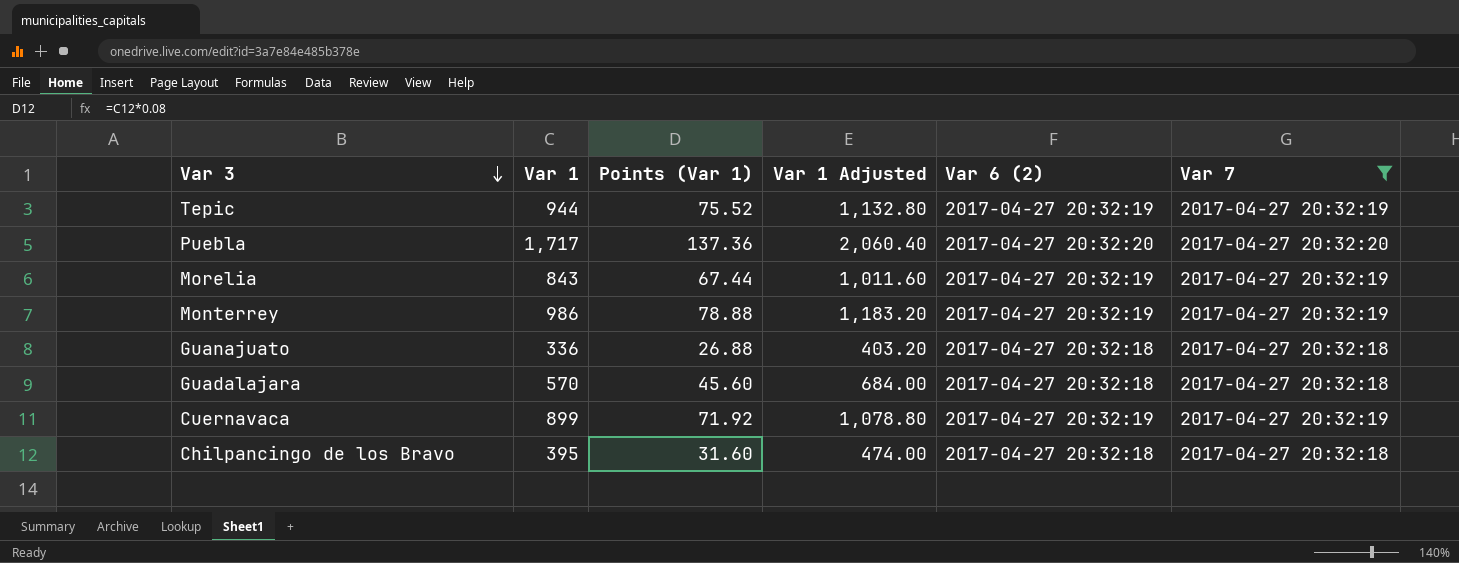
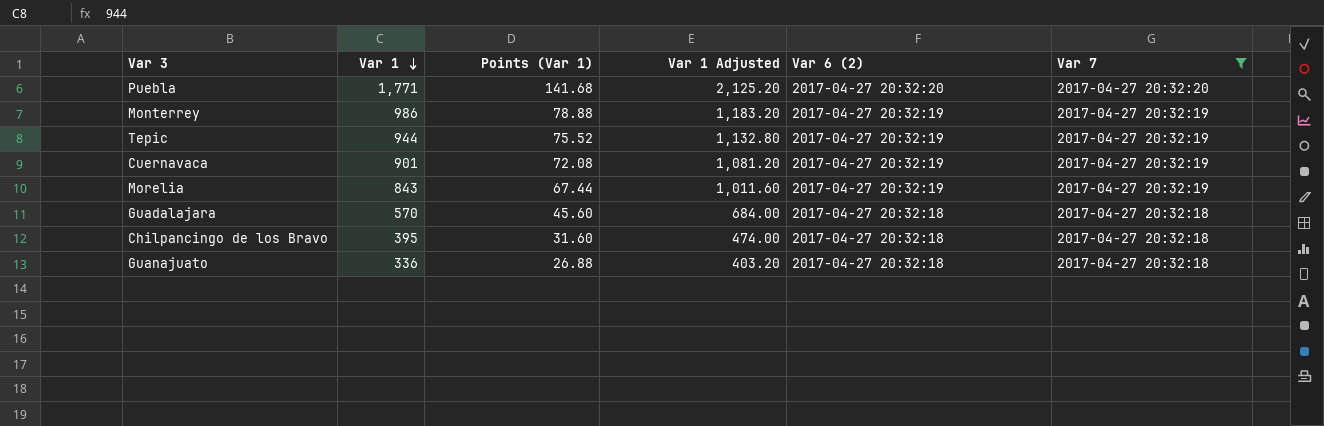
row order: Var 3 descending -> Var 1 descending
Puebla | Var 1: 1,717 -> 1,771
Puebla | Points (Var 1): 137.36 -> 141.68
Puebla | Var 1 Adjusted: 2,060.40 -> 2,125.20
Cuernavaca | Var 1: 899 -> 901
Cuernavaca | Points (Var 1): 71.92 -> 72.08
Cuernavaca | Var 1 Adjusted: 1,078.80 -> 1,081.20

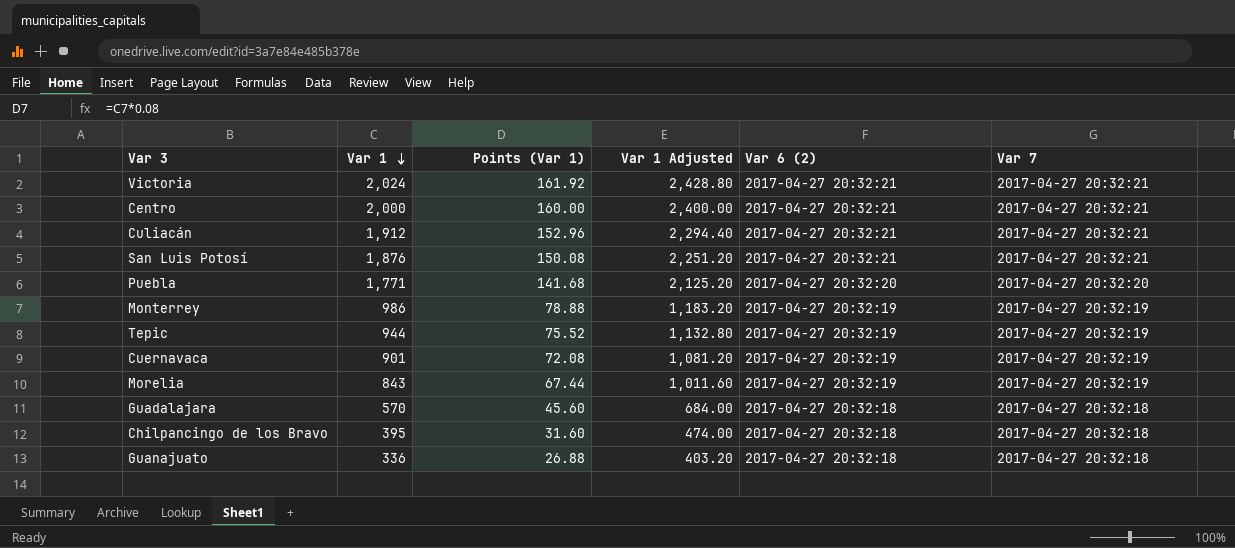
filter: Var 7 != 2017-04-27 20:32:21 -> none

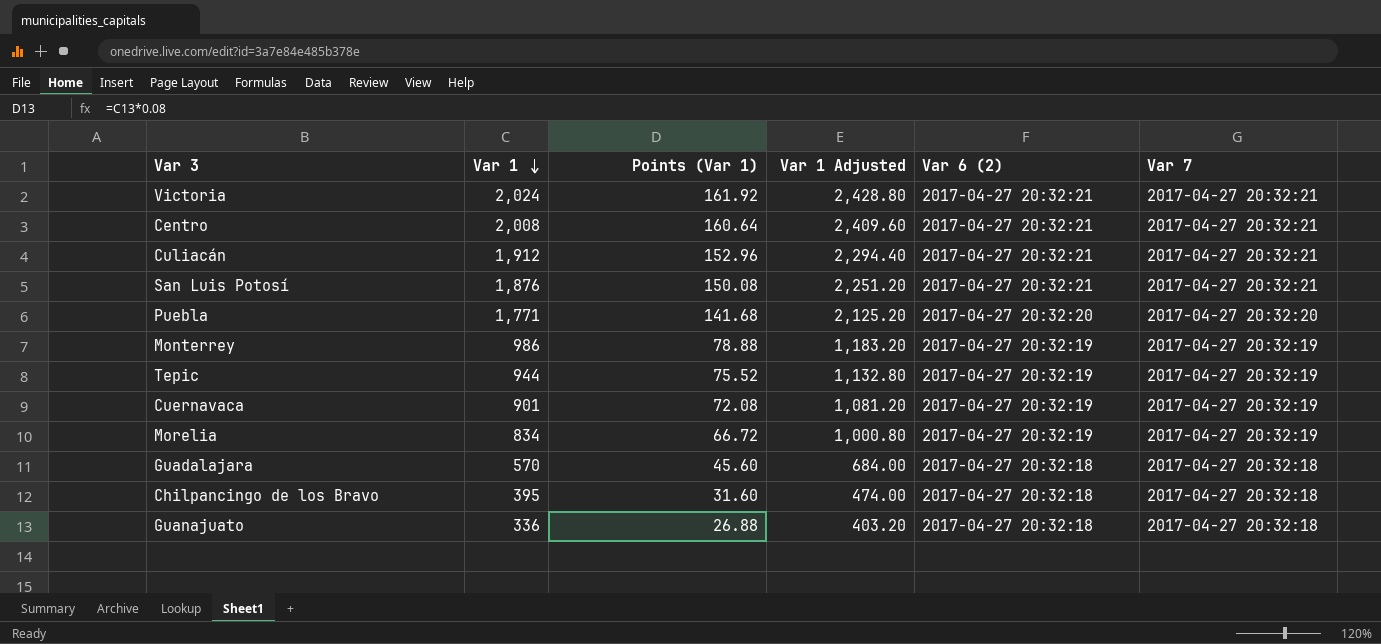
Centro | Var 1: 2,000 -> 2,008
Centro | Points (Var 1): 160.00 -> 160.64
Centro | Var 1 Adjusted: 2,400.00 -> 2,409.60
Morelia | Var 1: 843 -> 834
Morelia | Points (Var 1): 67.44 -> 66.72
Morelia | Var 1 Adjusted: 1,011.60 -> 1,000.80

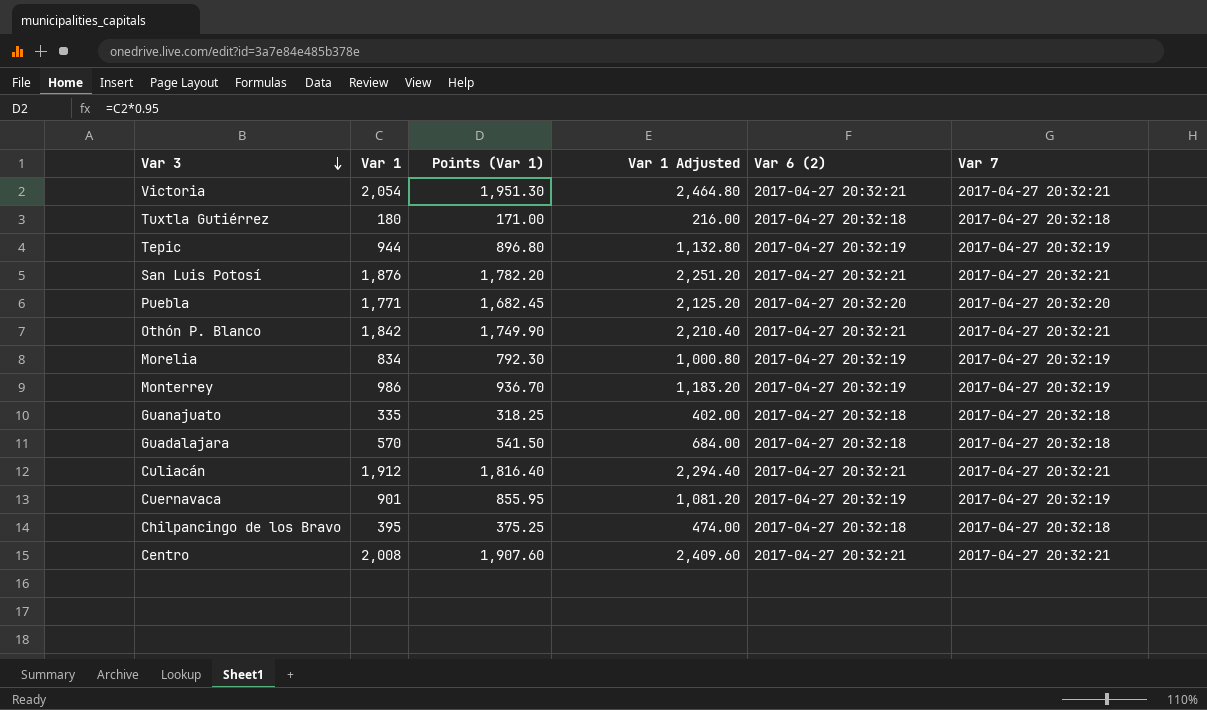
row order: Var 1 descending -> Var 3 descending
column Points (Var 1) | formula: [Var 1] * 0.08 -> [Var 1] * 0.95
Victoria | Var 1: 2,024 -> 2,054
Victoria | Var 1 Adjusted: 2,428.80 -> 2,464.80
row Tuxtla Gutiérrez: none -> 180 | 171.00 | 216.00 | 2017-04-27 20:32:18 | 2017-04-27 20:32:18
row Othón P. Blanco: none -> 1,842 | 1,749.90 | 2,210.40 | 2017-04-27 20:32:21 | 2017-04-27 20:32:21
Guanajuato | Var 1: 336 -> 335
Guanajuato | Var 1 Adjusted: 403.20 -> 402.00

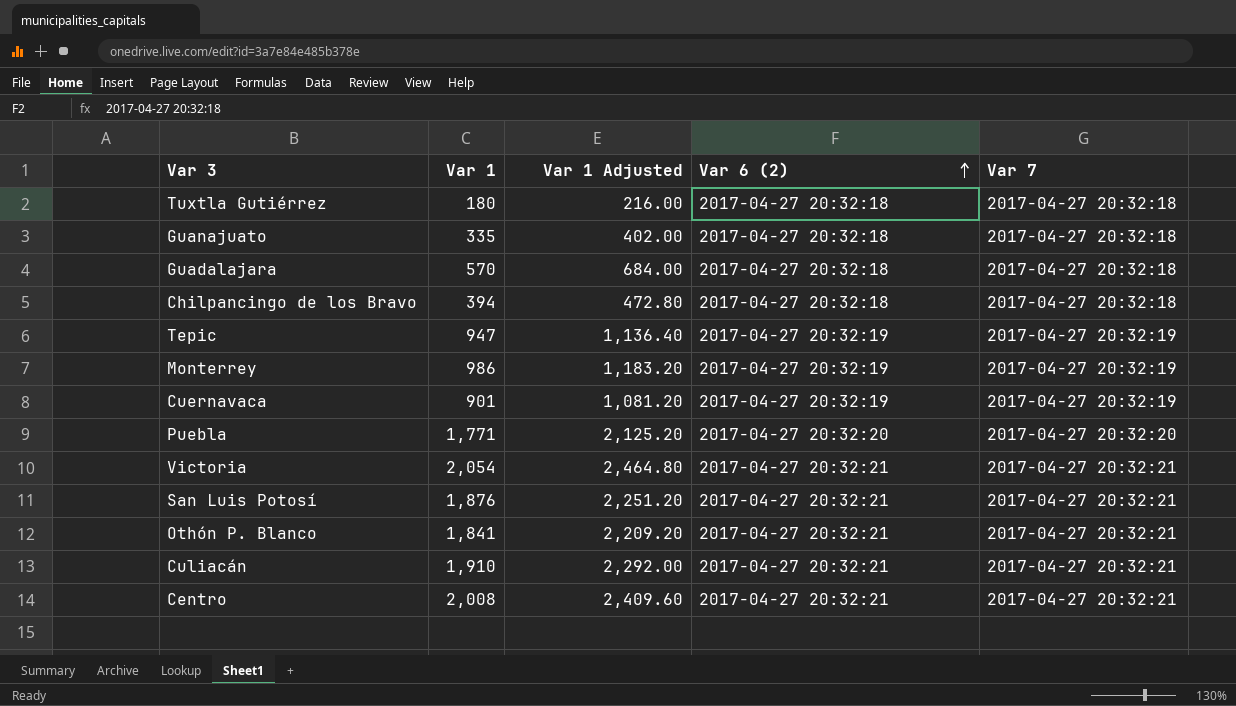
row order: Var 3 descending -> Var 6 (2) ascending
column Points (Var 1) | formula: [Var 1] * 0.95 -> none
row Morelia: 834 | 792.30 | 1,000.80 | 2017-04-27 20:32:19 | 2017-04-27 20:32:19 -> none
Chilpancingo de los Bravo | Var 1: 395 -> 394
Chilpancingo de los Bravo | Var 1 Adjusted: 474.00 -> 472.80
Tepic | Var 1: 944 -> 947
Tepic | Var 1 Adjusted: 1,132.80 -> 1,136.40
Othón P. Blanco | Var 1: 1,842 -> 1,841
Othón P. Blanco | Var 1 Adjusted: 2,210.40 -> 2,209.20
Culiacán | Var 1: 1,912 -> 1,910
Culiacán | Var 1 Adjusted: 2,294.40 -> 2,292.00

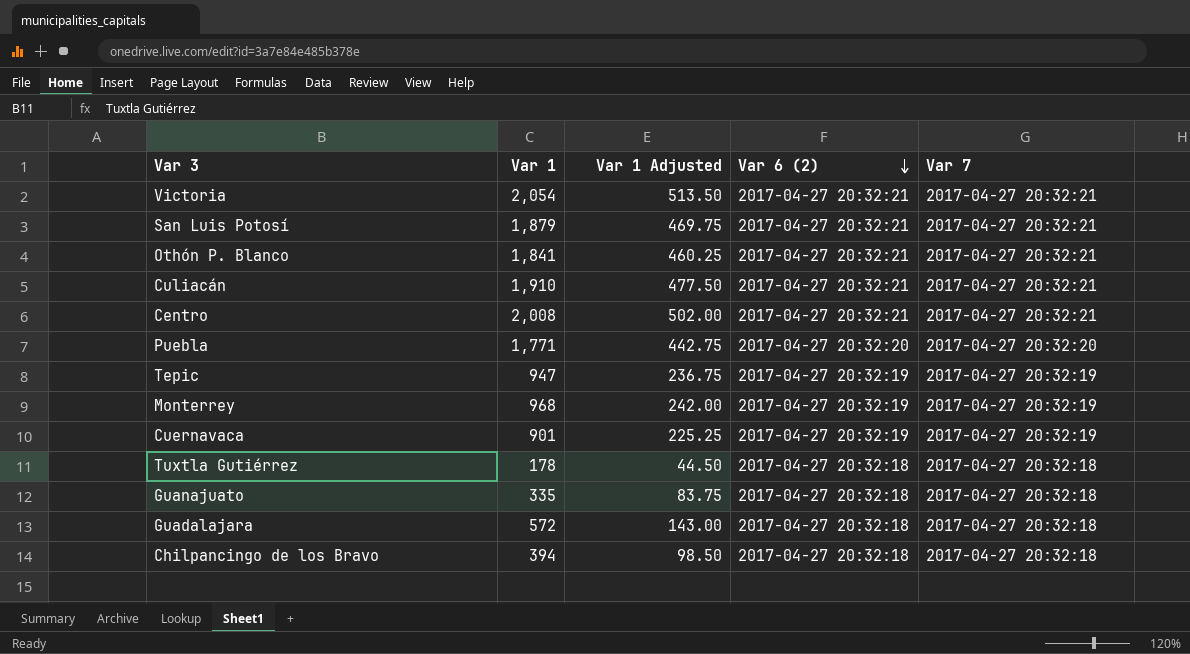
row order: Var 6 (2) ascending -> Var 6 (2) descending
column Var 1 Adjusted | formula: [Var 1] * 1.2 -> [Var 1] * 0.25
San Luis Potosí | Var 1: 1,876 -> 1,879
Monterrey | Var 1: 986 -> 968
Tuxtla Gutiérrez | Var 1: 180 -> 178
Guadalajara | Var 1: 570 -> 572

